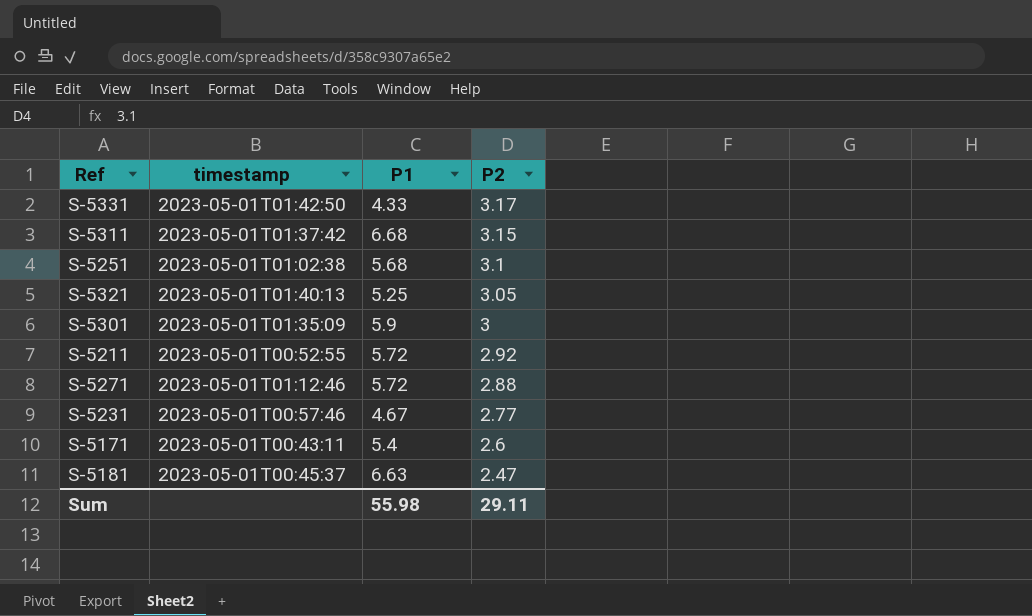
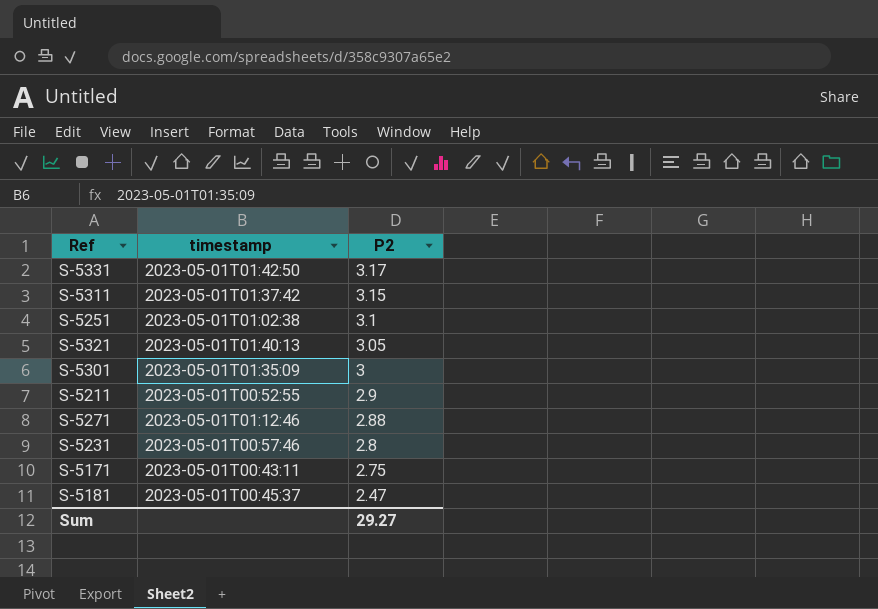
column P1 | position: 3 -> none
S-5211 | P2: 2.92 -> 2.9
S-5231 | P2: 2.77 -> 2.8
S-5171 | P2: 2.6 -> 2.75
Sum | P2: 29.11 -> 29.27

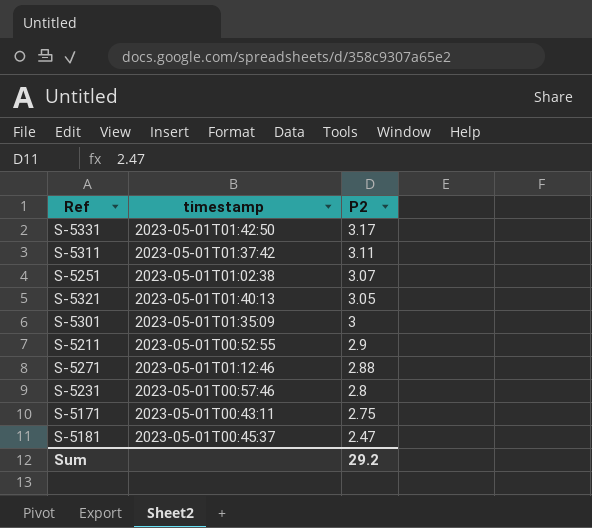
S-5311 | P2: 3.15 -> 3.11
S-5251 | P2: 3.1 -> 3.07
Sum | P2: 29.27 -> 29.2

